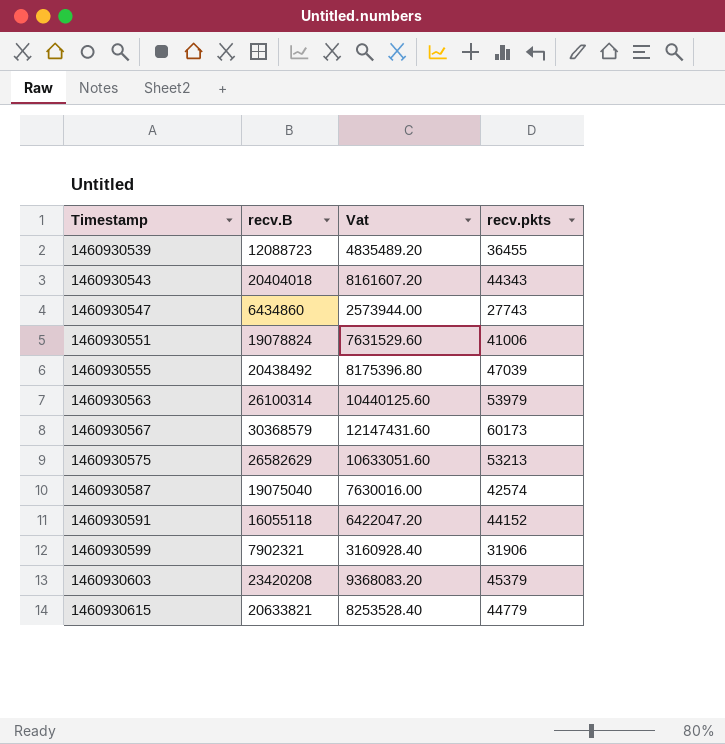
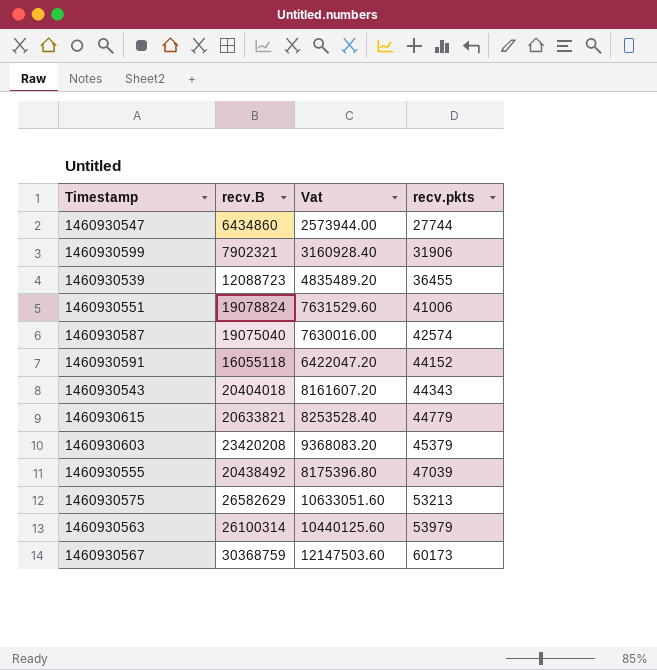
row order: Timestamp ascending -> recv.pkts ascending
1460930547 | recv.pkts: 27743 -> 27744
1460930567 | recv.B: 30368579 -> 30368759
1460930567 | Vat: 12147431.60 -> 12147503.60

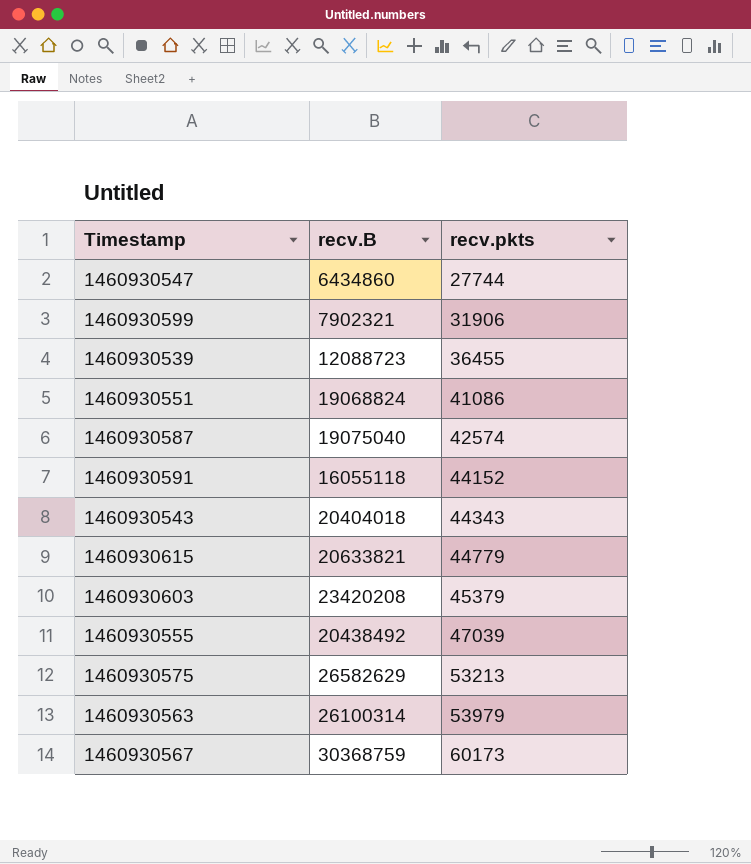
column Vat | formula: [recv.B] * 0.4 -> none
1460930551 | recv.B: 19078824 -> 19068824
1460930551 | recv.pkts: 41006 -> 41086

